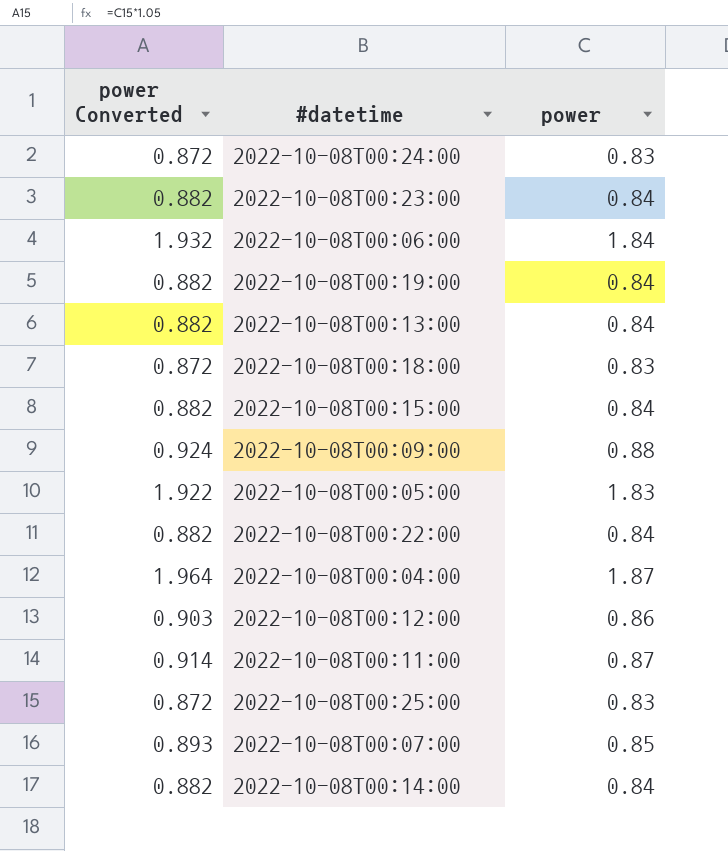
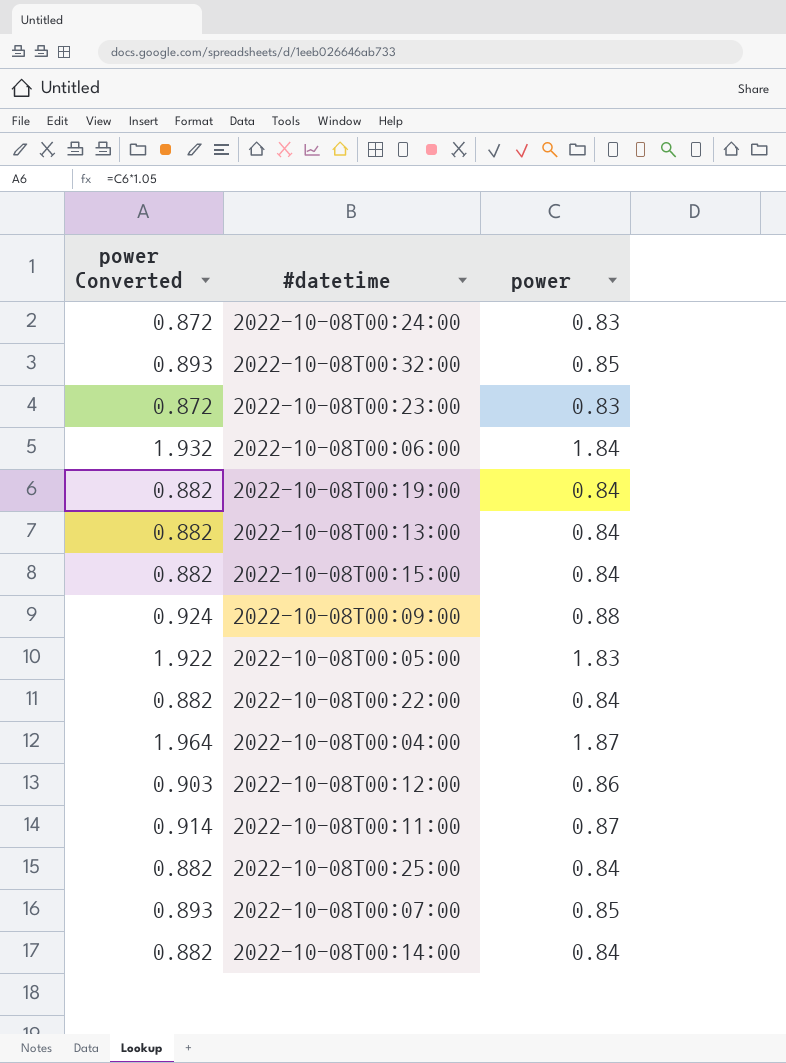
row 2022-10-08T00:18:00: 0.872 | 0.83 -> none
row 2022-10-08T00:32:00: none -> 0.893 | 0.85
2022-10-08T00:23:00 | power Converted: 0.882 -> 0.872
2022-10-08T00:23:00 | power: 0.84 -> 0.83
2022-10-08T00:25:00 | power Converted: 0.872 -> 0.882
2022-10-08T00:25:00 | power: 0.83 -> 0.84

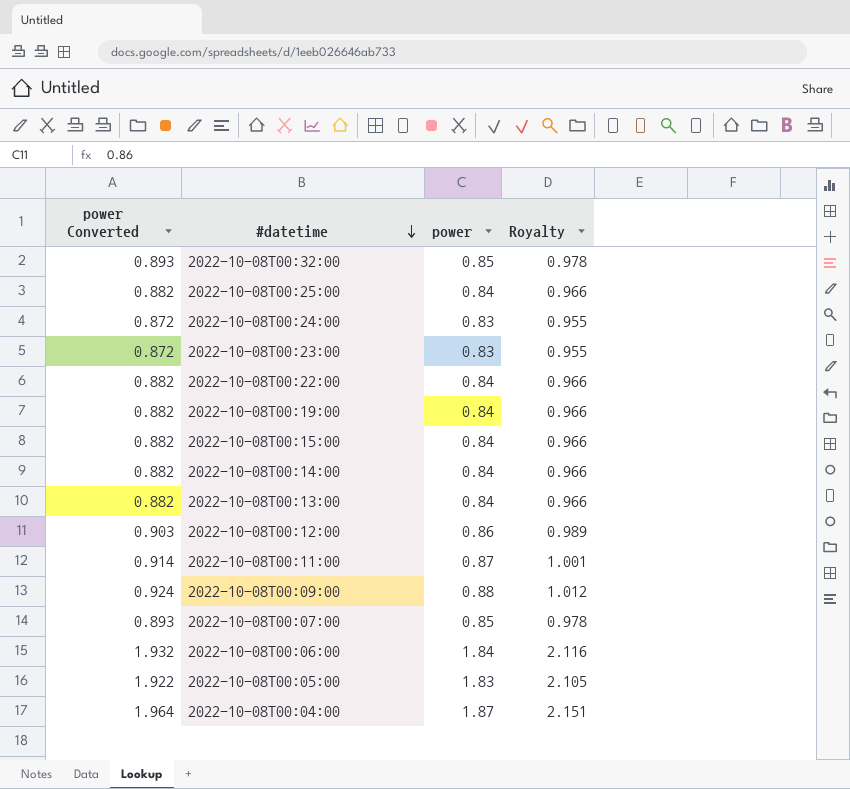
row order: none -> #datetime descending
column Royalty | formula: none -> [power] * 1.15

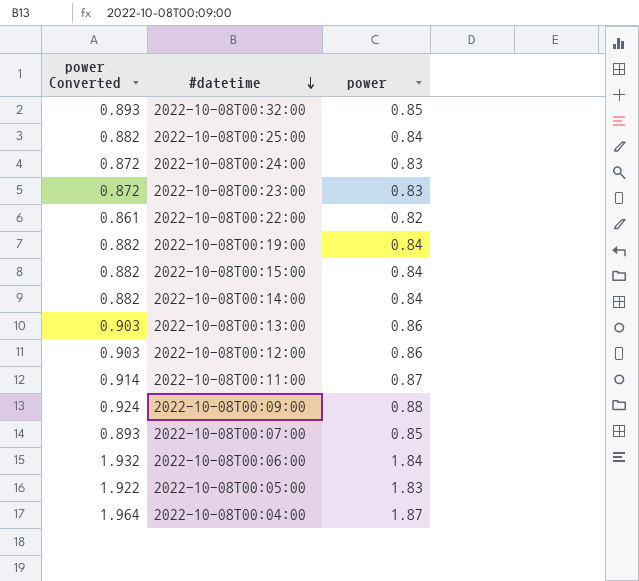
column Royalty | formula: [power] * 1.15 -> none
2022-10-08T00:22:00 | power Converted: 0.882 -> 0.861
2022-10-08T00:22:00 | power: 0.84 -> 0.82
2022-10-08T00:13:00 | power Converted: 0.882 -> 0.903
2022-10-08T00:13:00 | power: 0.84 -> 0.86

